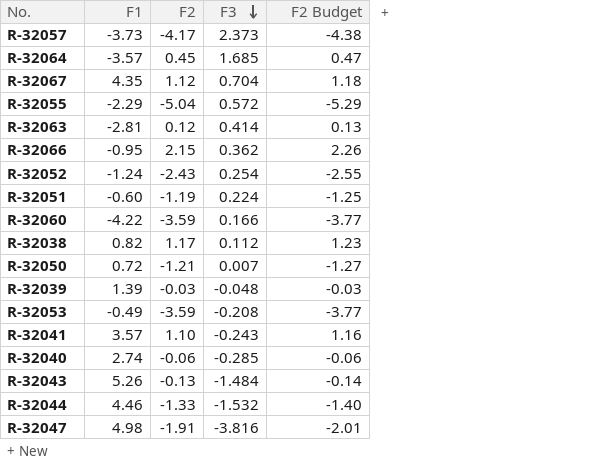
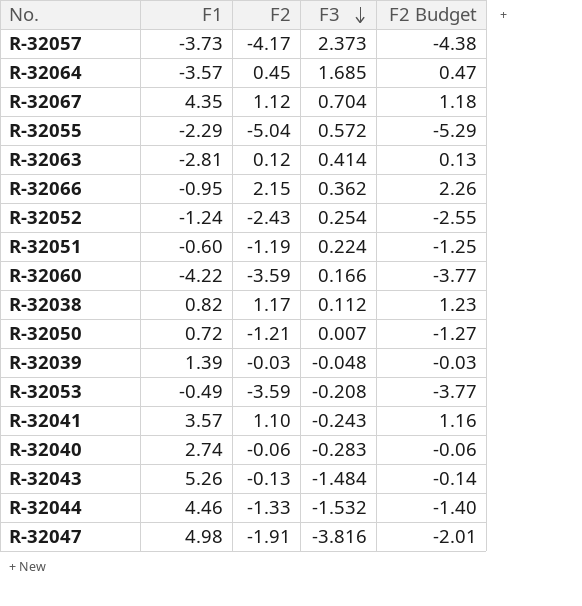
R-32040 | F3: -0.285 -> -0.283

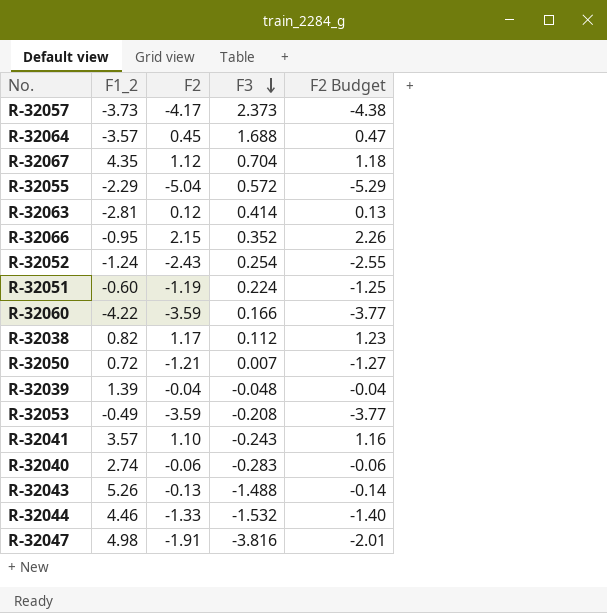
column name: F1 -> F1_2
R-32064 | F3: 1.685 -> 1.688
R-32066 | F3: 0.362 -> 0.352
R-32039 | F2: -0.03 -> -0.04
R-32039 | F2 Budget: -0.03 -> -0.04
R-32043 | F3: -1.484 -> -1.488

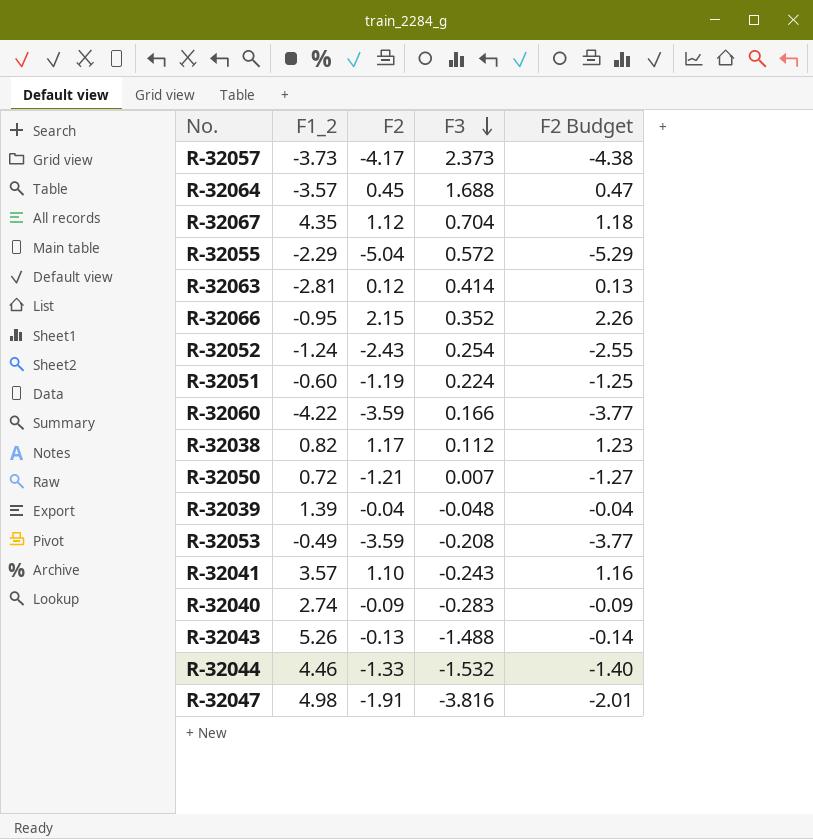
R-32040 | F2: -0.06 -> -0.09
R-32040 | F2 Budget: -0.06 -> -0.09

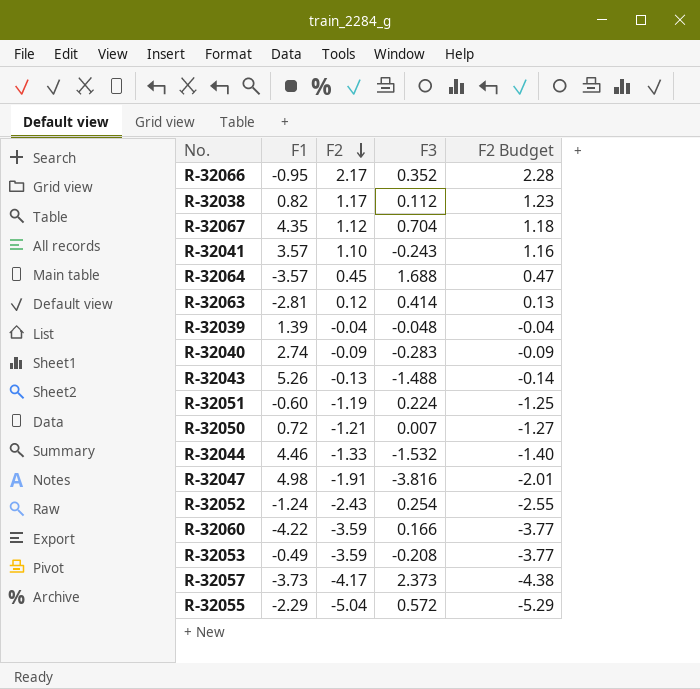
row order: F3 descending -> F2 descending
column name: F1_2 -> F1
R-32066 | F2: 2.15 -> 2.17
R-32066 | F2 Budget: 2.26 -> 2.28

